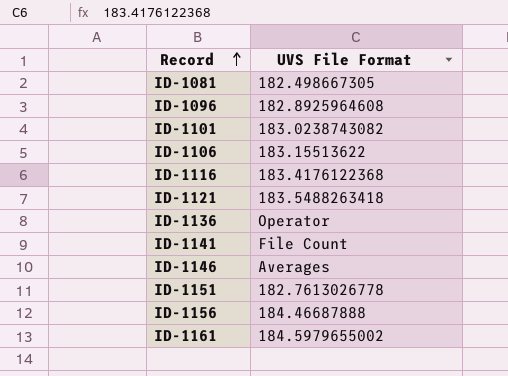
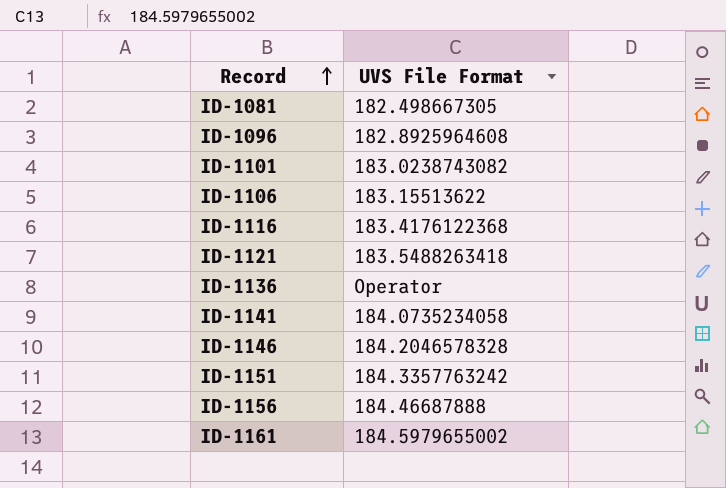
ID-1141 | UVS File Format: File Count -> 184.0735234058
ID-1146 | UVS File Format: Averages -> 184.2046578328
ID-1151 | UVS File Format: 182.7613026778 -> 184.3357763242

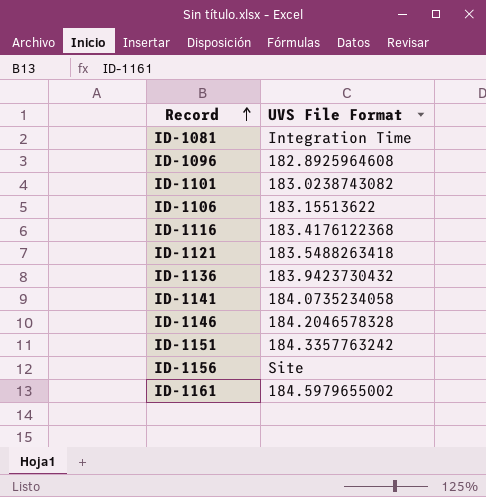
ID-1081 | UVS File Format: 182.498667305 -> Integration Time
ID-1136 | UVS File Format: Operator -> 183.9423730432
ID-1156 | UVS File Format: 184.46687888 -> Site

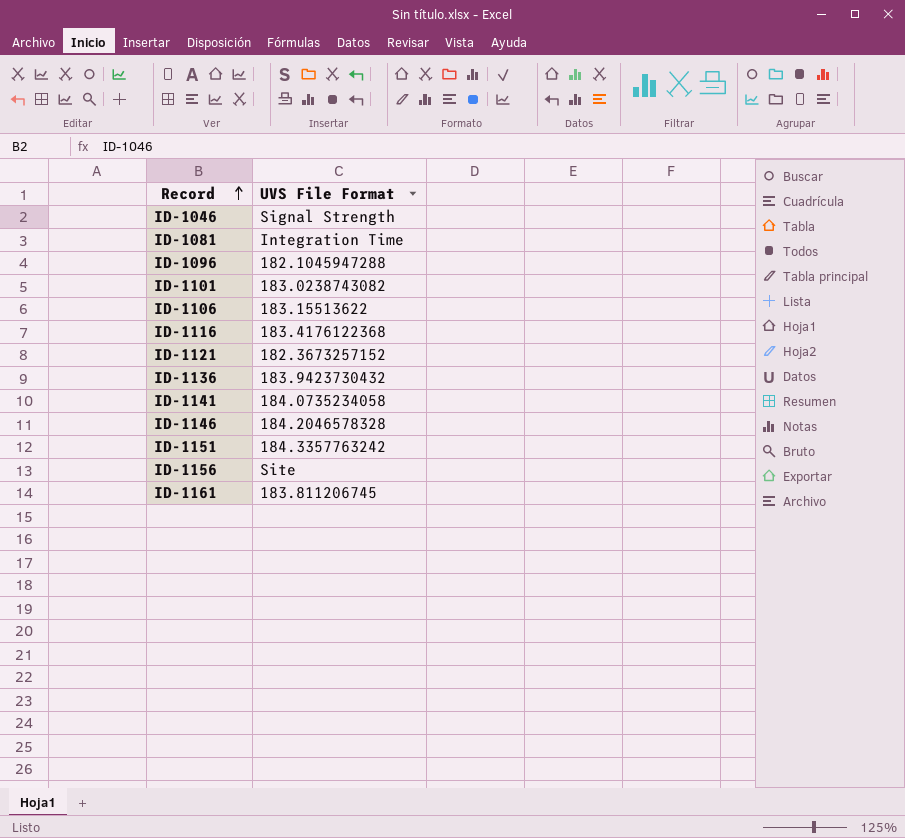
row ID-1046: none -> Signal Strength
ID-1096 | UVS File Format: 182.8925964608 -> 182.1045947288
ID-1121 | UVS File Format: 183.5488263418 -> 182.3673257152
ID-1161 | UVS File Format: 184.5979655002 -> 183.811206745

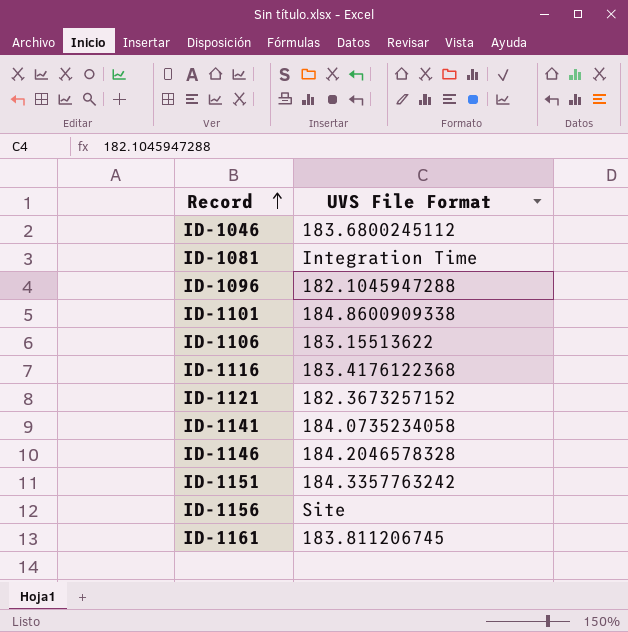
row ID-1136: 183.9423730432 -> none
ID-1046 | UVS File Format: Signal Strength -> 183.6800245112
ID-1101 | UVS File Format: 183.0238743082 -> 184.8600909338

